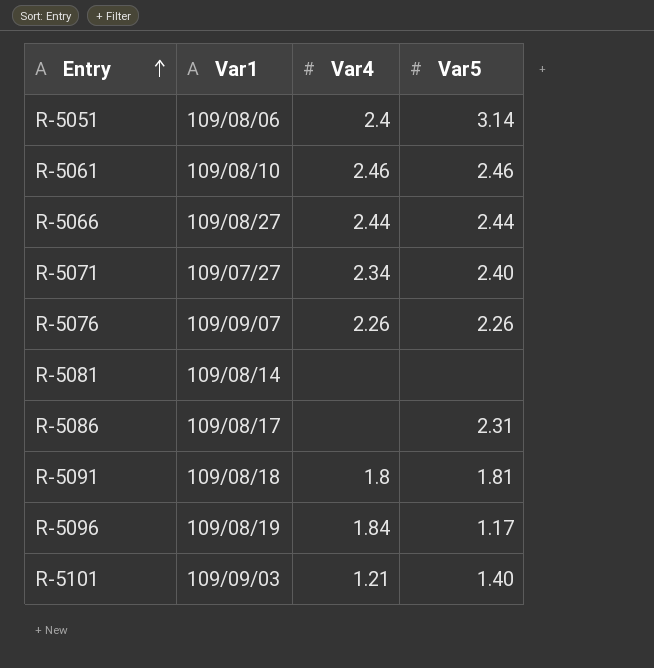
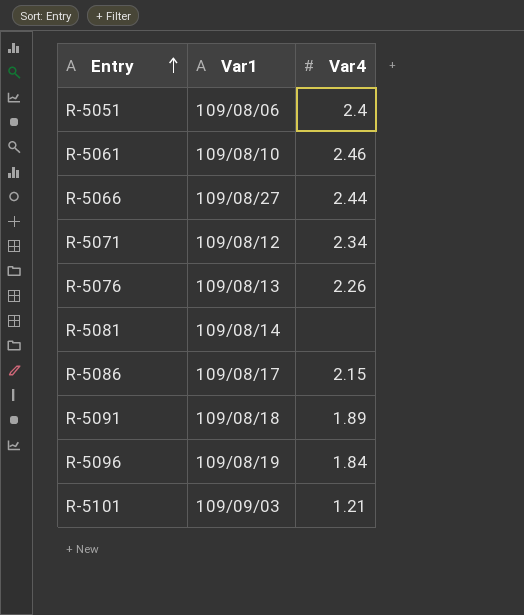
column Var5 | position: 4 -> none
R-5071 | Var1: 109/07/27 -> 109/08/12
R-5076 | Var1: 109/09/07 -> 109/08/13
R-5086 | Var4: none -> 2.15
R-5091 | Var4: 1.8 -> 1.89

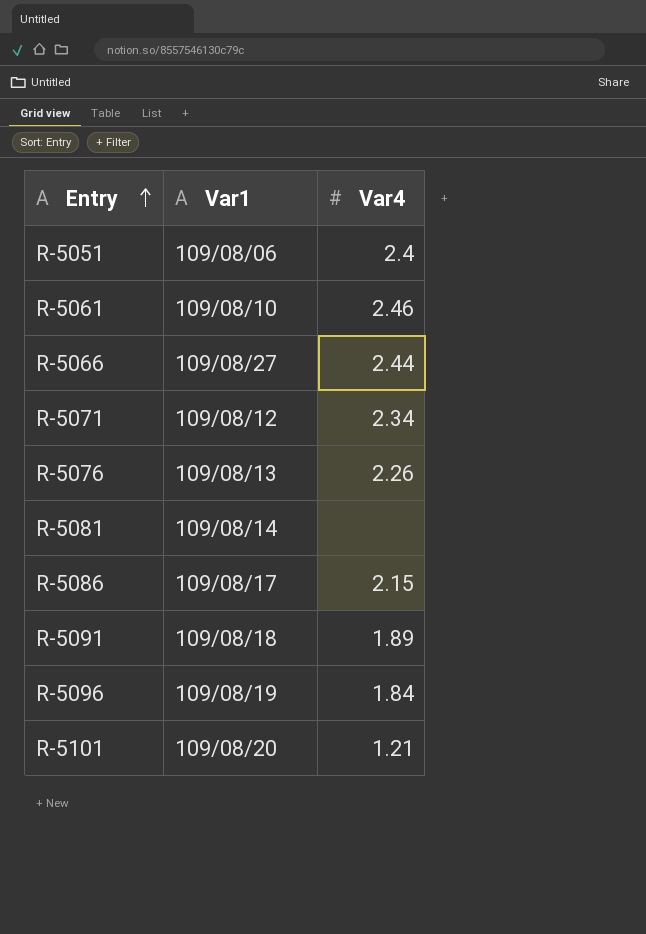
R-5101 | Var1: 109/09/03 -> 109/08/20

